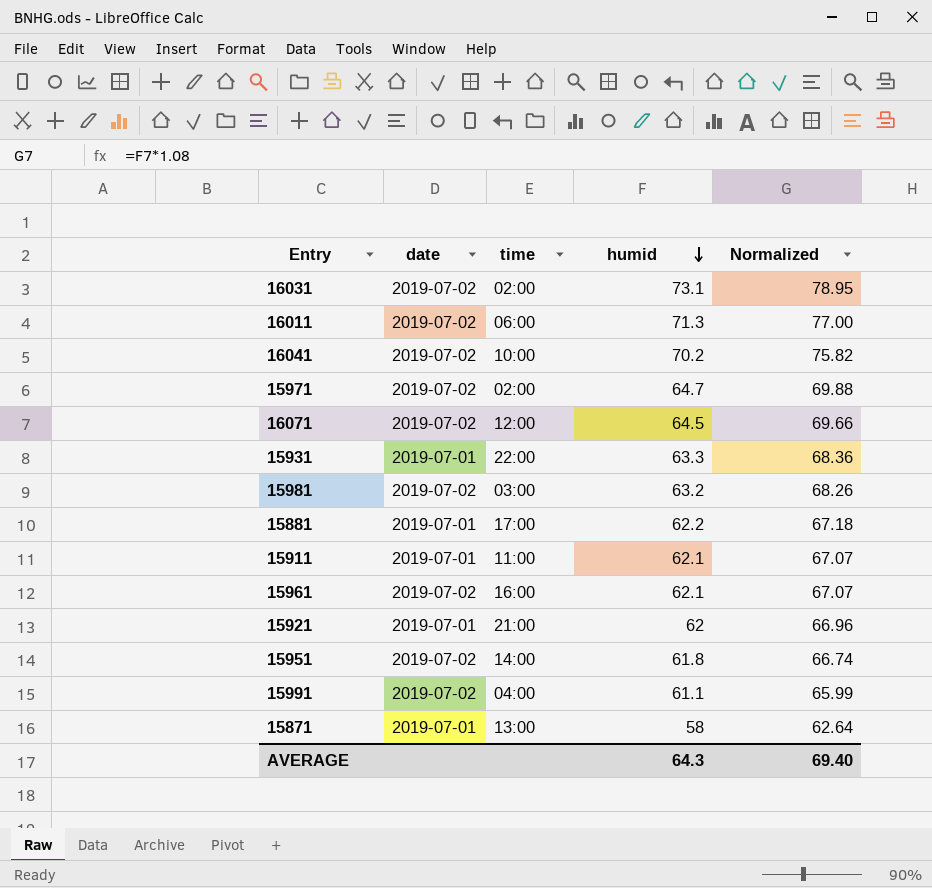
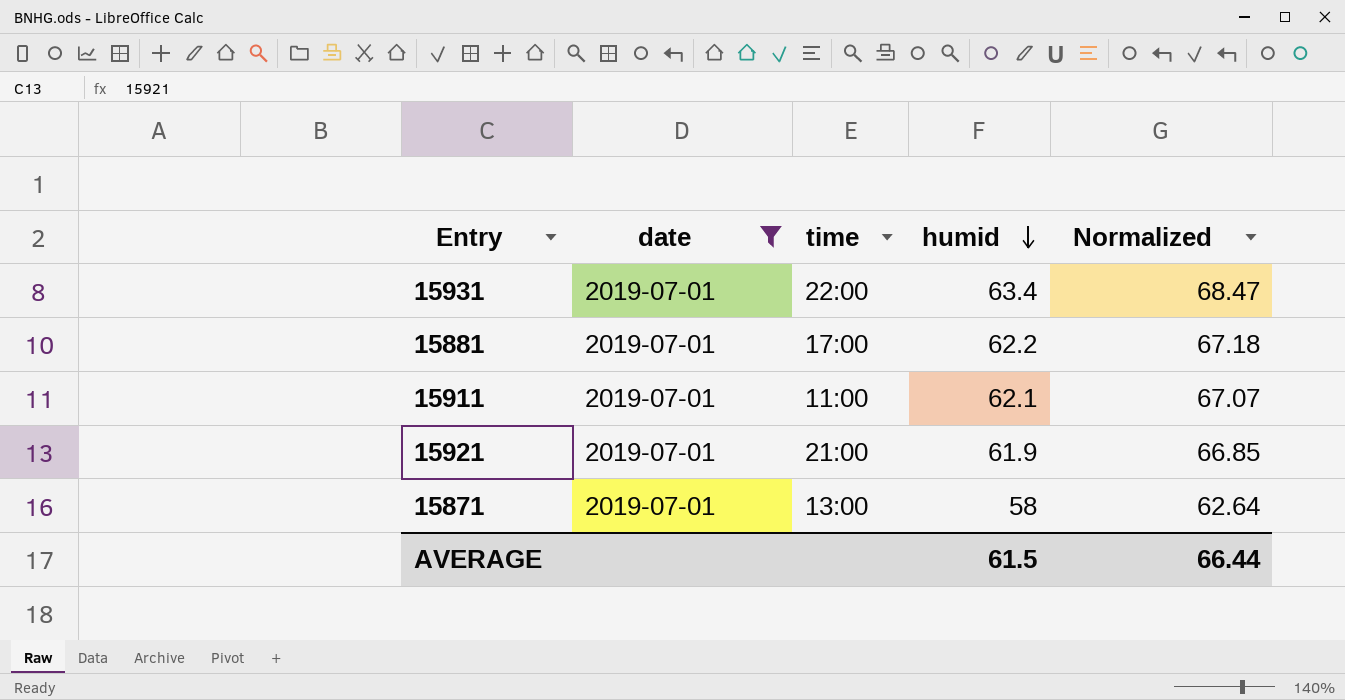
filter: none -> date = 2019-07-01
15931 | humid: 63.3 -> 63.4
15931 | Normalized: 68.36 -> 68.47
15921 | humid: 62 -> 61.9
15921 | Normalized: 66.96 -> 66.85
AVERAGE | humid: 64.3 -> 61.5
AVERAGE | Normalized: 69.40 -> 66.44

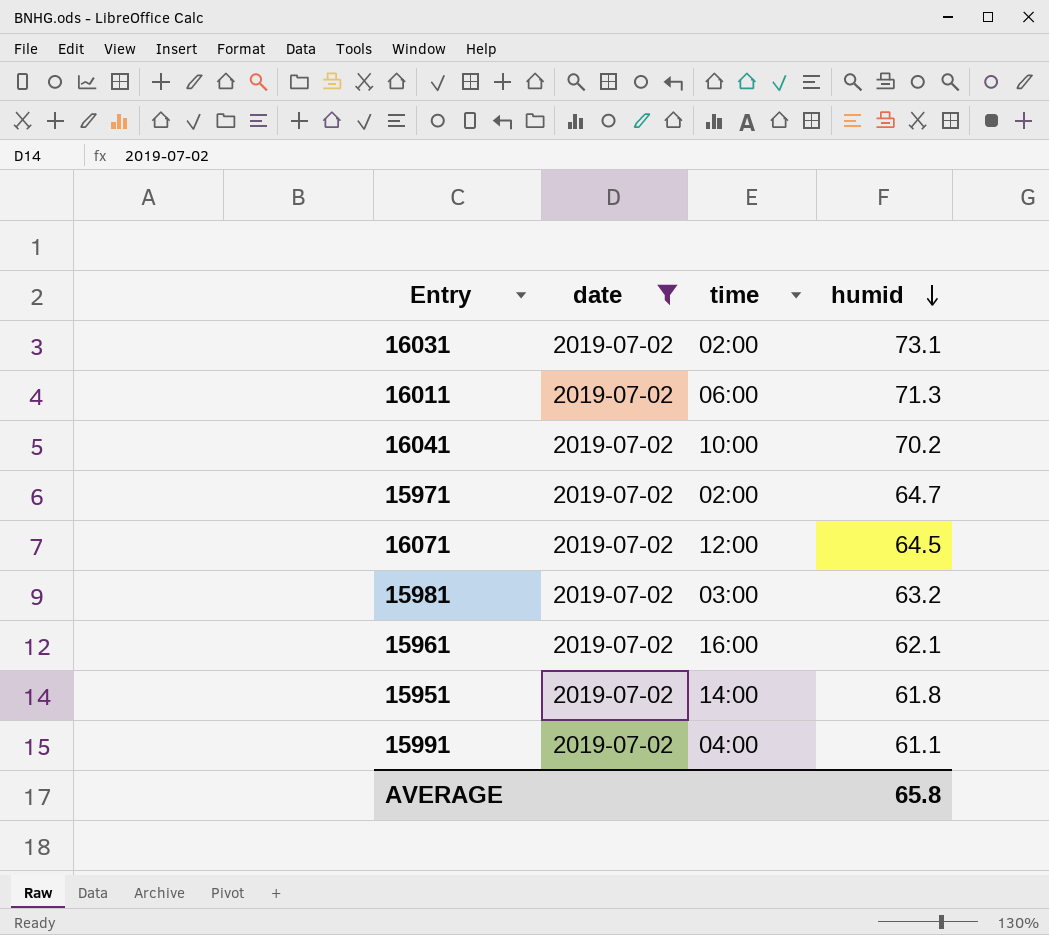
filter: date = 2019-07-01 -> date = 2019-07-02
column Normalized | formula: [humid] * 1.08 -> none
AVERAGE | humid: 61.5 -> 65.8

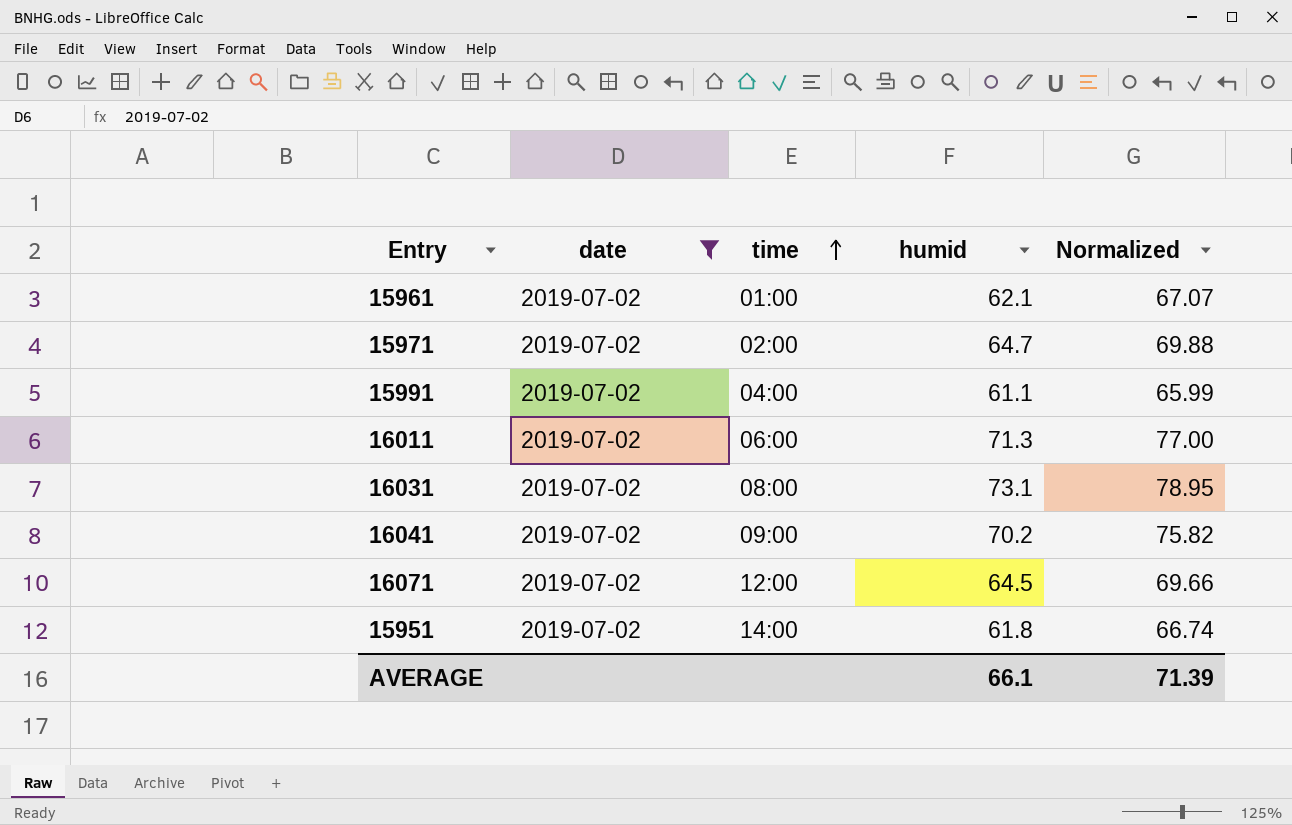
row order: humid descending -> time ascending
column Normalized | formula: none -> [humid] * 1.08
row 15981: 2019-07-02 | 03:00 | 63.2 -> none
15961 | time: 16:00 -> 01:00
16031 | time: 02:00 -> 08:00
16041 | time: 10:00 -> 09:00
AVERAGE | humid: 65.8 -> 66.1

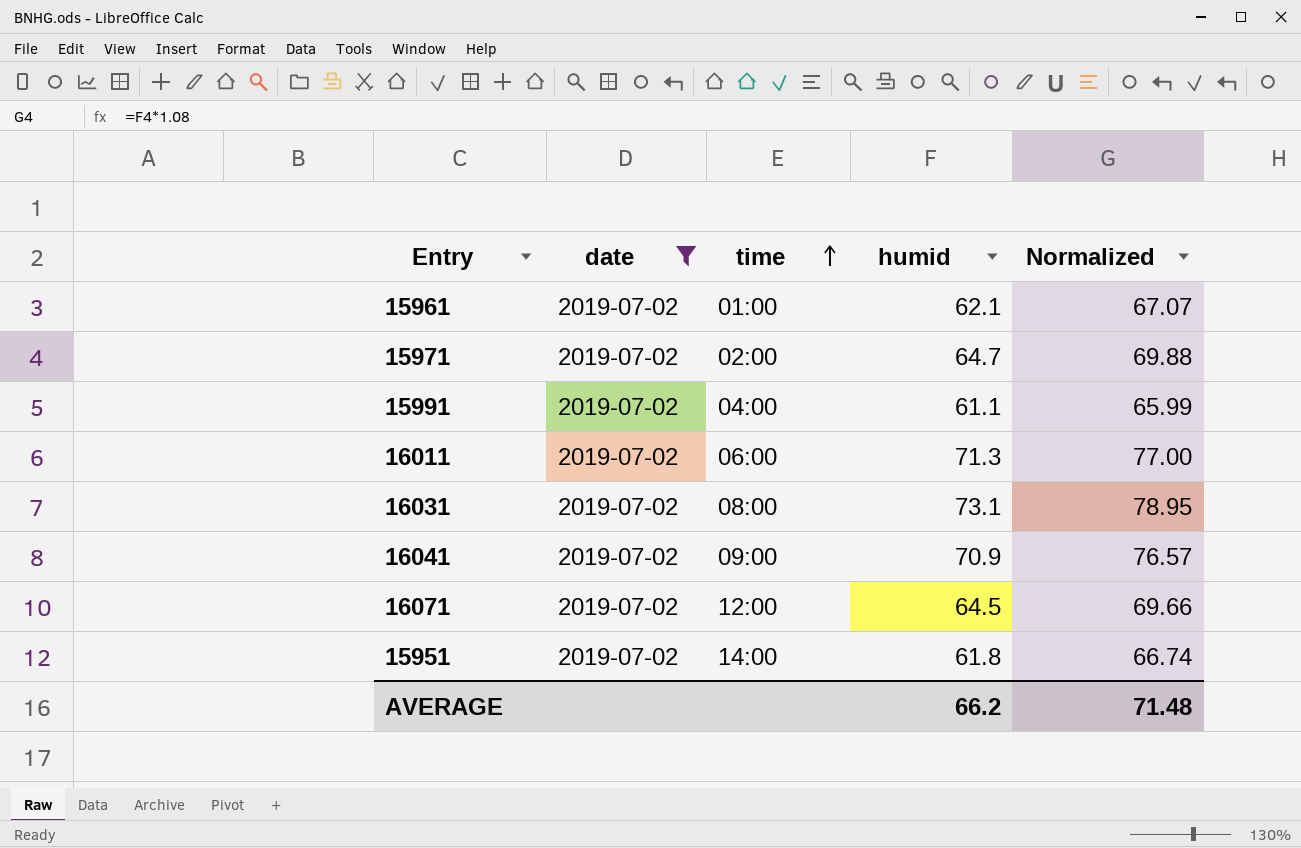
16041 | humid: 70.2 -> 70.9
16041 | Normalized: 75.82 -> 76.57
AVERAGE | humid: 66.1 -> 66.2
AVERAGE | Normalized: 71.39 -> 71.48

